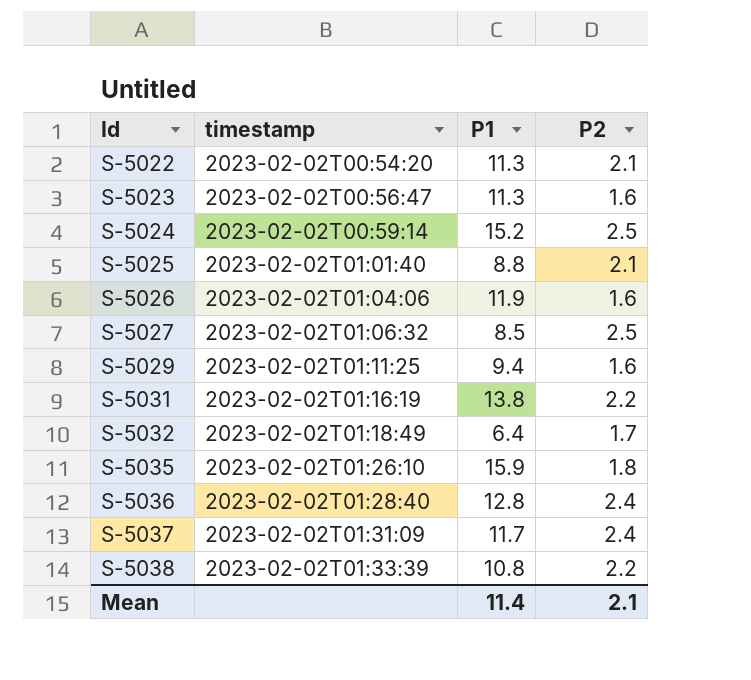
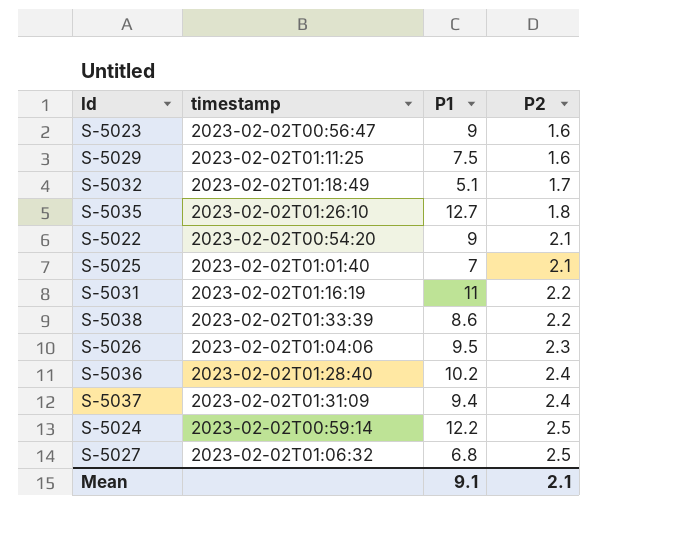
row order: Id ascending -> P2 ascending
S-5023 | P1: 11.3 -> 9
S-5029 | P1: 9.4 -> 7.5
S-5032 | P1: 6.4 -> 5.1
S-5035 | P1: 15.9 -> 12.7
S-5022 | P1: 11.3 -> 9
S-5025 | P1: 8.8 -> 7
S-5031 | P1: 13.8 -> 11
S-5038 | P1: 10.8 -> 8.6
S-5026 | P1: 11.9 -> 9.5
S-5026 | P2: 1.6 -> 2.3
S-5036 | P1: 12.8 -> 10.2
S-5037 | P1: 11.7 -> 9.4
S-5024 | P1: 15.2 -> 12.2
S-5027 | P1: 8.5 -> 6.8
Mean | P1: 11.4 -> 9.1

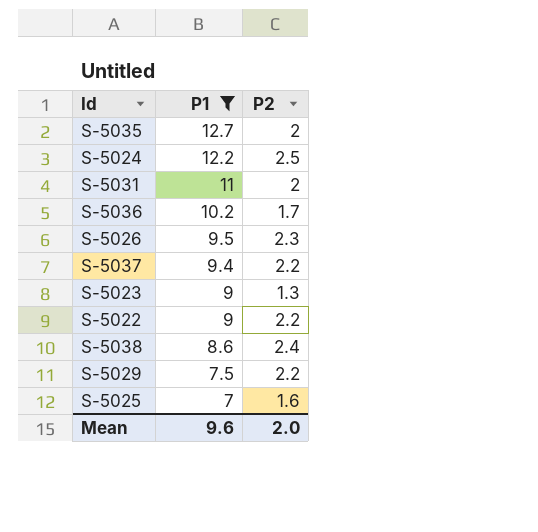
filter: none -> P1 >= 7
row order: P2 ascending -> P1 descending
column timestamp | position: 2 -> none
S-5035 | P2: 1.8 -> 2
S-5031 | P2: 2.2 -> 2
S-5036 | P2: 2.4 -> 1.7
S-5037 | P2: 2.4 -> 2.2
S-5023 | P2: 1.6 -> 1.3
S-5022 | P2: 2.1 -> 2.2
S-5038 | P2: 2.2 -> 2.4
S-5029 | P2: 1.6 -> 2.2
S-5025 | P2: 2.1 -> 1.6
Mean | P1: 9.1 -> 9.6
Mean | P2: 2.1 -> 2.0

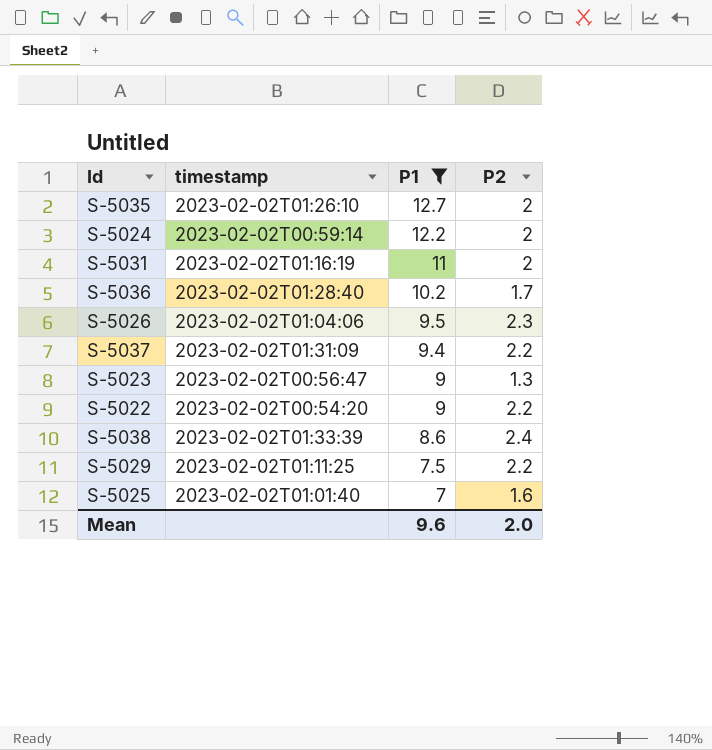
column timestamp | position: none -> 2
S-5024 | P2: 2.5 -> 2

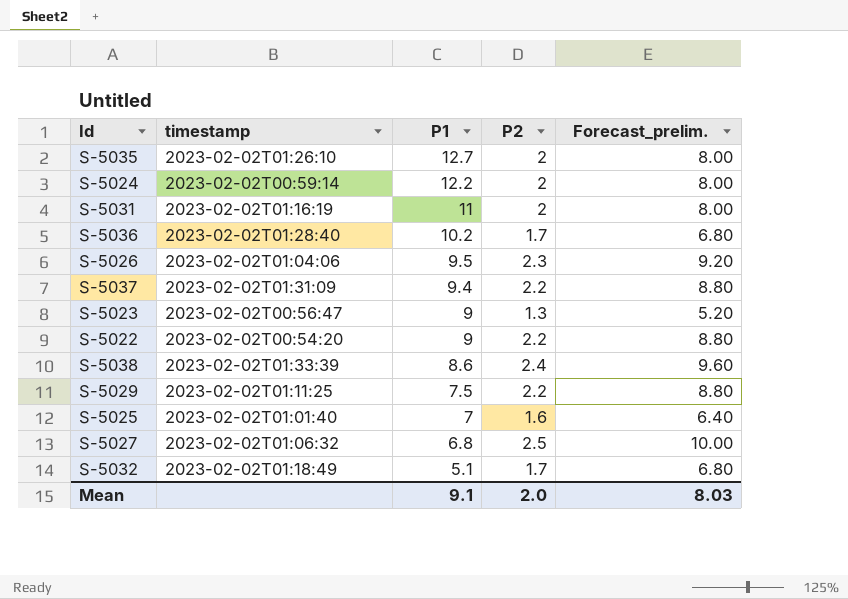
filter: P1 >= 7 -> none
column Forecast_prelim. | formula: none -> [P2] * 4
Mean | P1: 9.6 -> 9.1

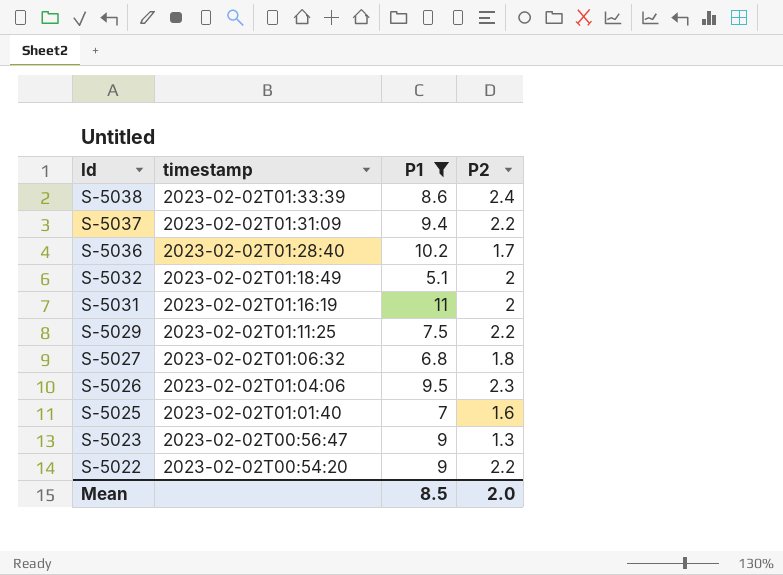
filter: none -> P1 <= 11
row order: P1 descending -> Id descending
column Forecast_prelim. | formula: [P2] * 4 -> none
S-5032 | P2: 1.7 -> 2
S-5027 | P2: 2.5 -> 1.8
Mean | P1: 9.1 -> 8.5

